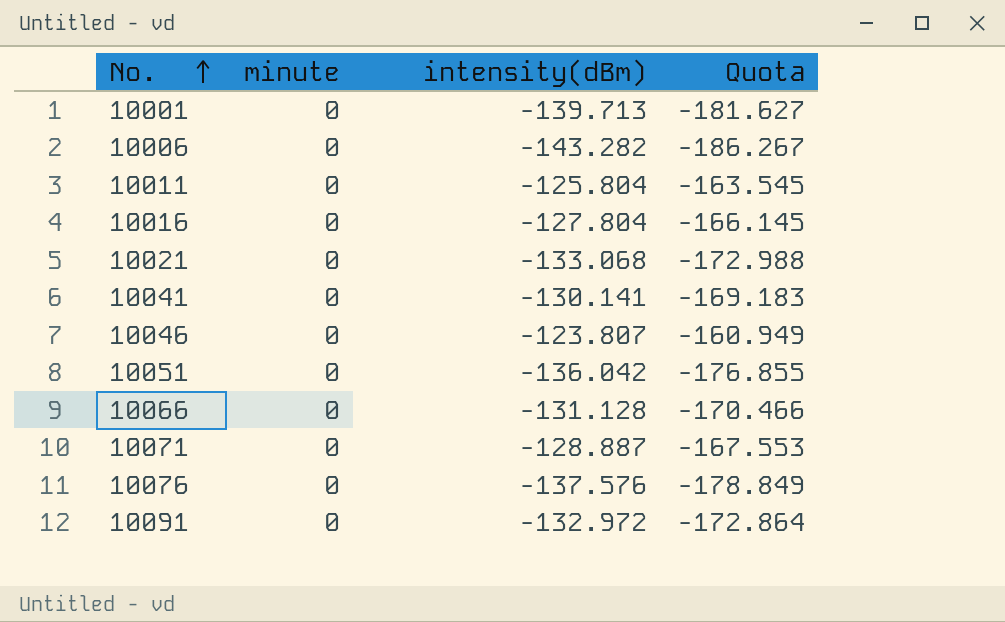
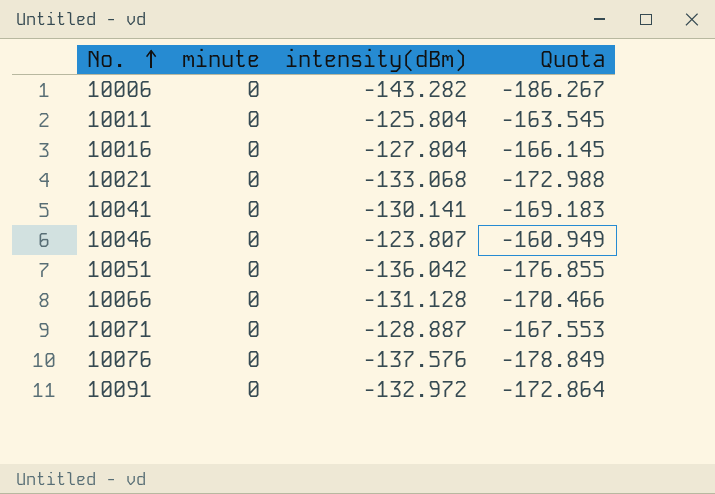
row 10001: 0 | -139.713 | -181.627 -> none

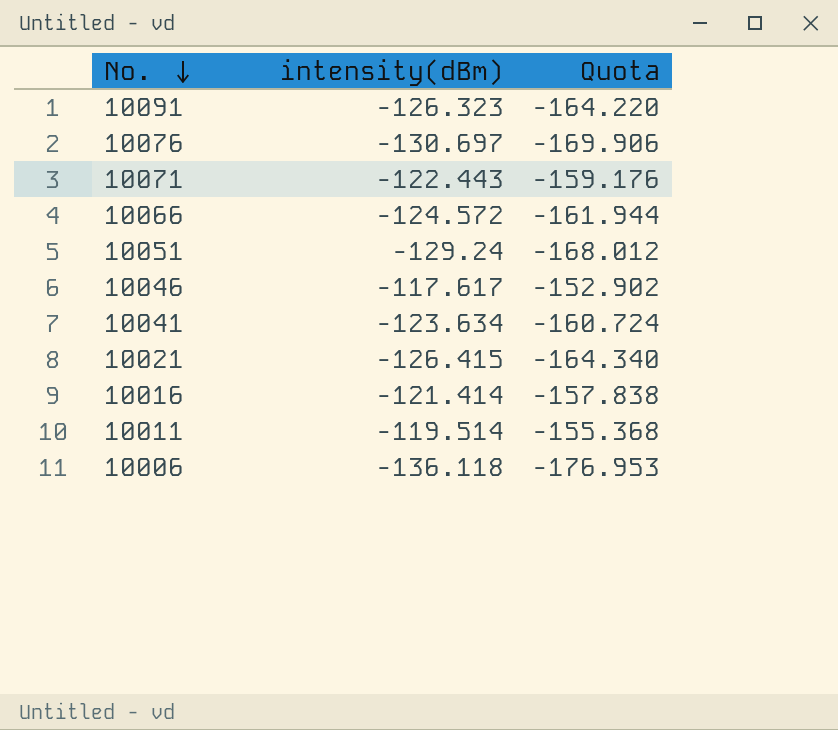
row order: No. ascending -> No. descending
column minute | position: 2 -> none
10091 | intensity(dBm): -132.972 -> -126.323
10091 | Quota: -172.864 -> -164.220
10076 | intensity(dBm): -137.576 -> -130.697
10076 | Quota: -178.849 -> -169.906
10071 | intensity(dBm): -128.887 -> -122.443
10071 | Quota: -167.553 -> -159.176
10066 | intensity(dBm): -131.128 -> -124.572
10066 | Quota: -170.466 -> -161.944
10051 | intensity(dBm): -136.042 -> -129.24
10051 | Quota: -176.855 -> -168.012
10046 | intensity(dBm): -123.807 -> -117.617
10046 | Quota: -160.949 -> -152.902
10041 | intensity(dBm): -130.141 -> -123.634
10041 | Quota: -169.183 -> -160.724
10021 | intensity(dBm): -133.068 -> -126.415
10021 | Quota: -172.988 -> -164.340
10016 | intensity(dBm): -127.804 -> -121.414
10016 | Quota: -166.145 -> -157.838
10011 | intensity(dBm): -125.804 -> -119.514
10011 | Quota: -163.545 -> -155.368
10006 | intensity(dBm): -143.282 -> -136.118
10006 | Quota: -186.267 -> -176.953

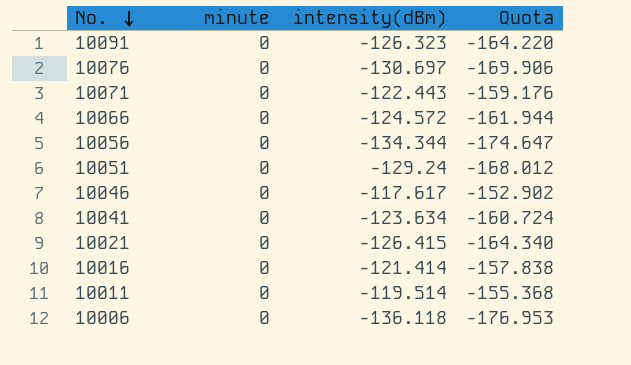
column minute | position: none -> 2
row 10056: none -> 0 | -134.344 | -174.647

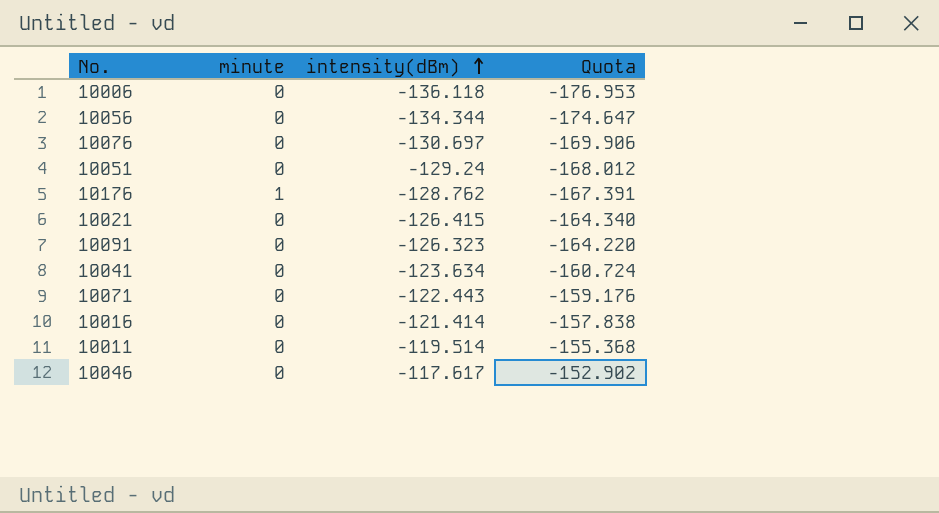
row order: No. descending -> intensity(dBm) ascending
row 10066: 0 | -124.572 | -161.944 -> none
row 10176: none -> 1 | -128.762 | -167.391

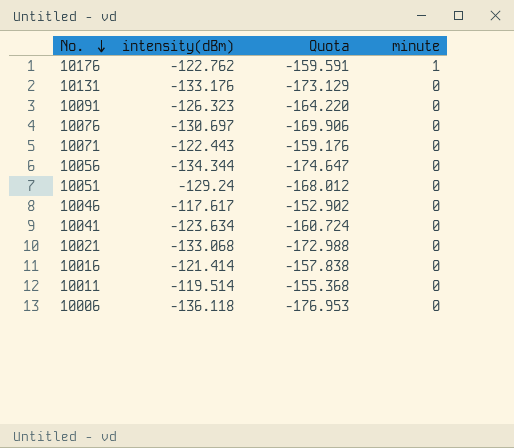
row order: intensity(dBm) ascending -> No. descending
column minute | position: 2 -> 4
10176 | intensity(dBm): -128.762 -> -122.762
10176 | Quota: -167.391 -> -159.591
row 10131: none -> -133.176 | -173.129 | 0
10021 | intensity(dBm): -126.415 -> -133.068
10021 | Quota: -164.340 -> -172.988

